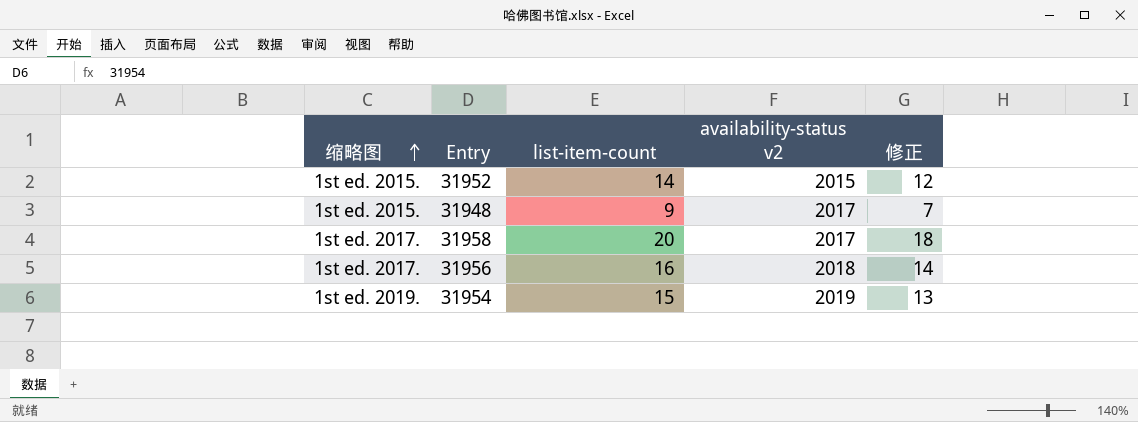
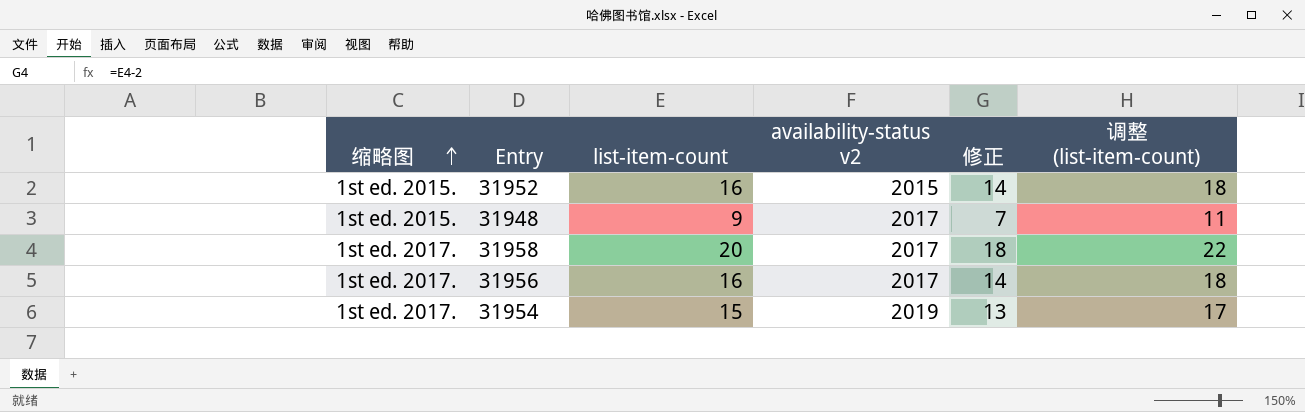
column 调整 (list-item-count) | formula: none -> [list-item-count] + 2
31952 | list-item-count: 14 -> 16
31952 | 修正: 12 -> 14
31956 | availability-status v2: 2018 -> 2017
31954 | 缩略图: 1st ed. 2019. -> 1st ed. 2017.

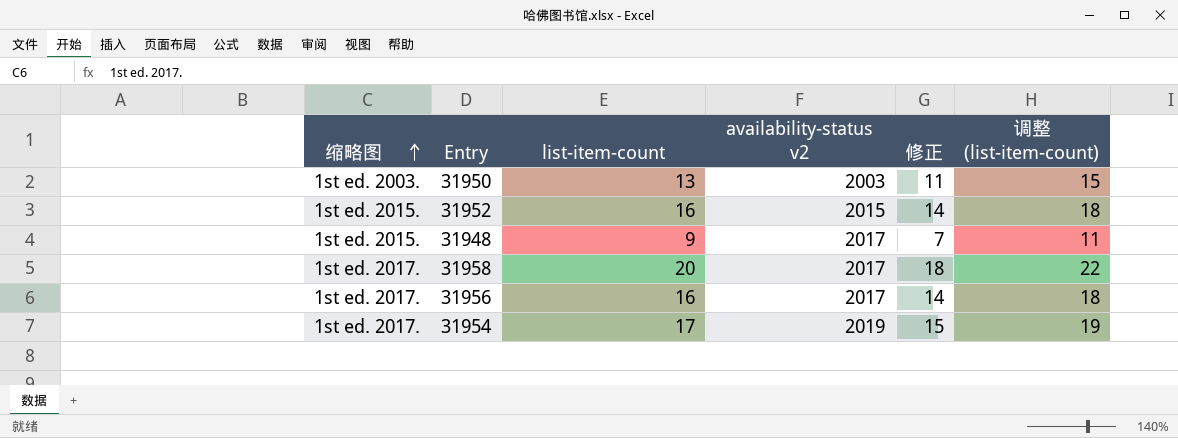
row 31950: none -> 1st ed. 2003. | 13 | 2003 | 11 | 15
31954 | list-item-count: 15 -> 17
31954 | 修正: 13 -> 15
31954 | 调整 (list-item-count): 17 -> 19

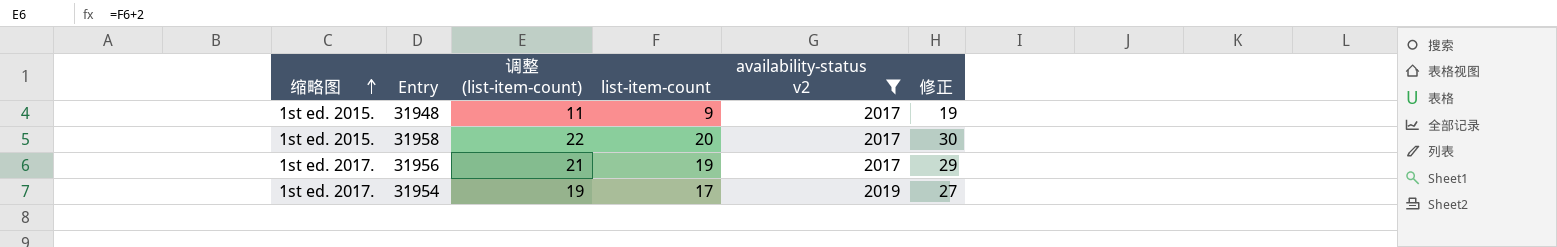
filter: none -> availability-status v2 >= 2017
column 调整 (list-item-count) | position: 6 -> 3
column 修正 | formula: [list-item-count] - 2 -> [list-item-count] + 10
31958 | 缩略图: 1st ed. 2017. -> 1st ed. 2015.
31956 | 调整 (list-item-count): 18 -> 21
31956 | list-item-count: 16 -> 19

